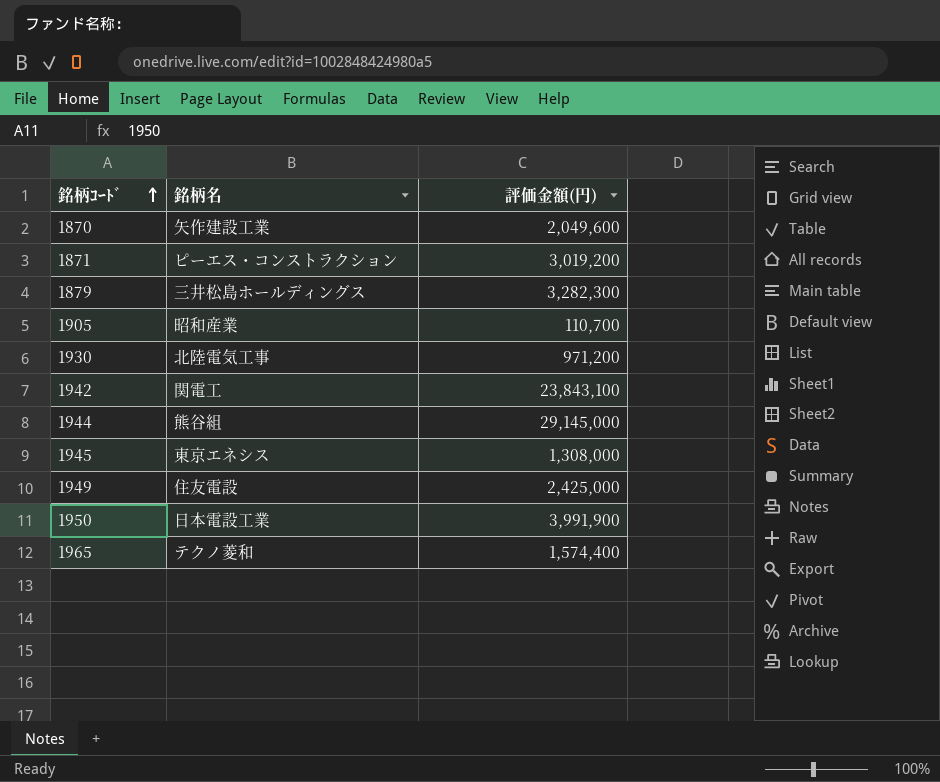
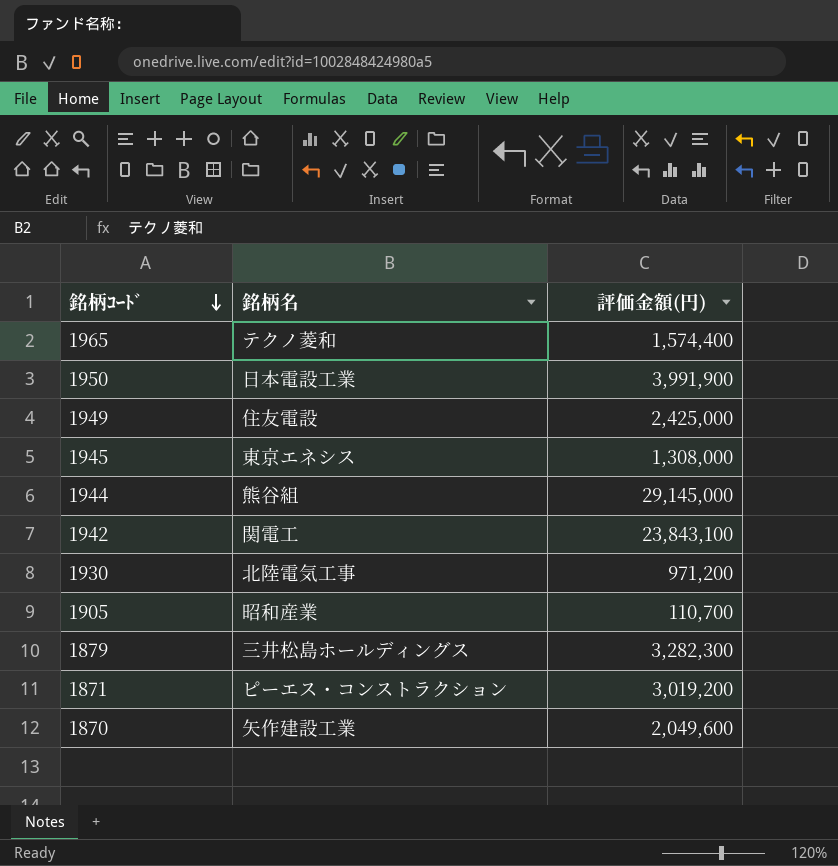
row order: 銘柄ｺｰﾄﾞ ascending -> 銘柄ｺｰﾄﾞ descending

